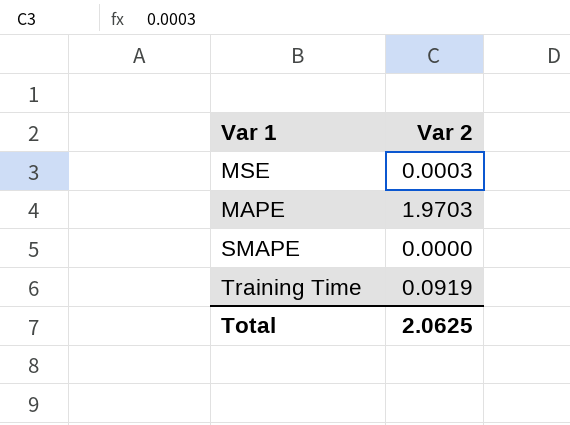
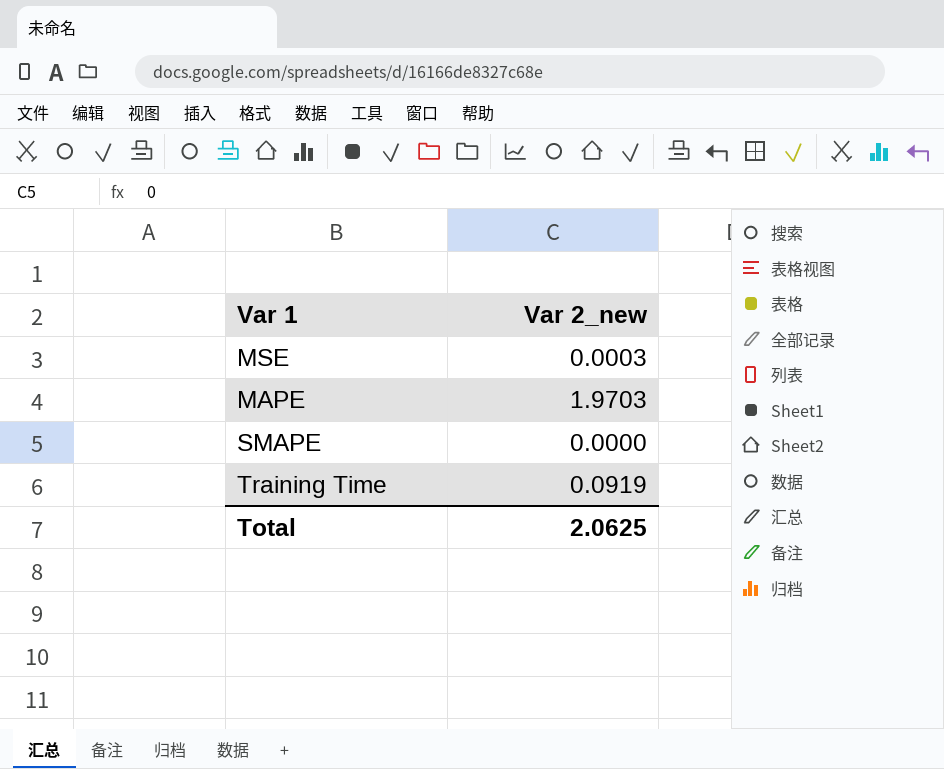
column name: Var 2 -> Var 2_new

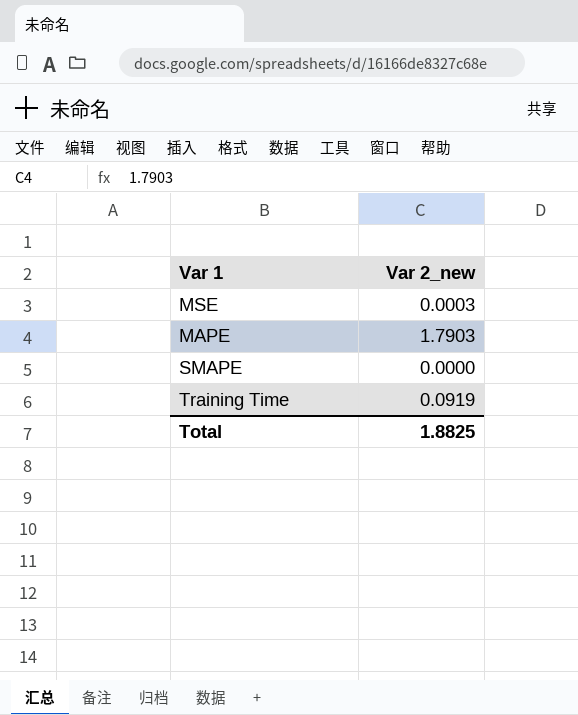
MAPE | Var 2_new: 1.9703 -> 1.7903
Total | Var 2_new: 2.0625 -> 1.8825

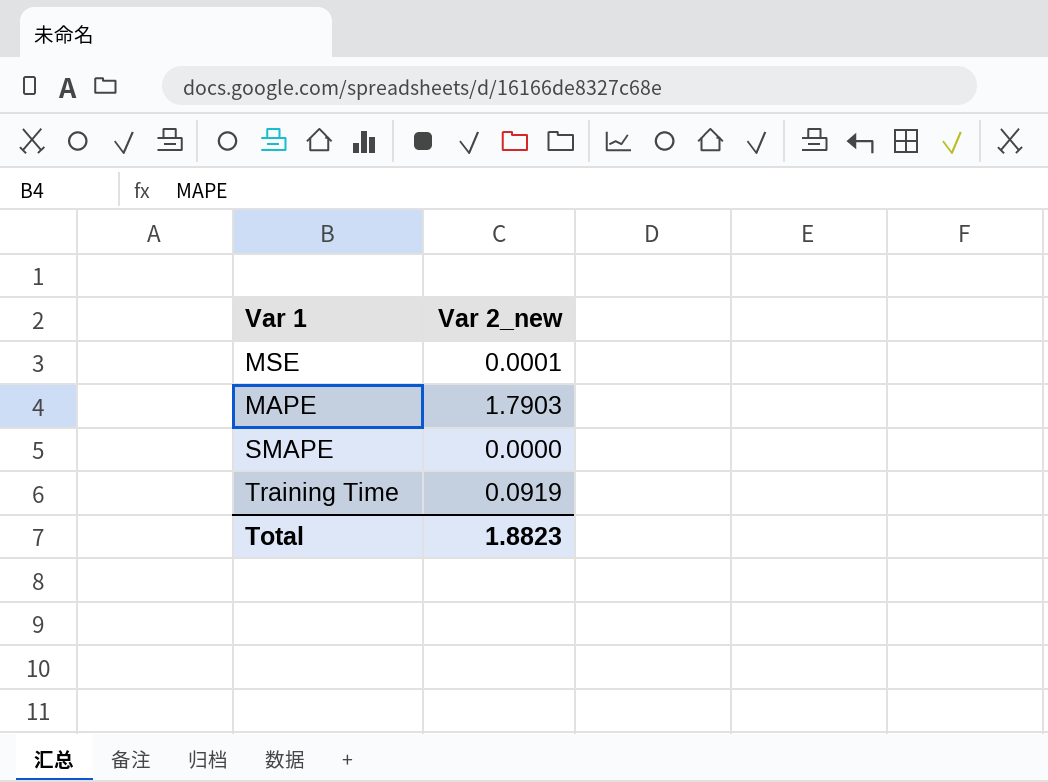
MSE | Var 2_new: 0.0003 -> 0.0001
Total | Var 2_new: 1.8825 -> 1.8823

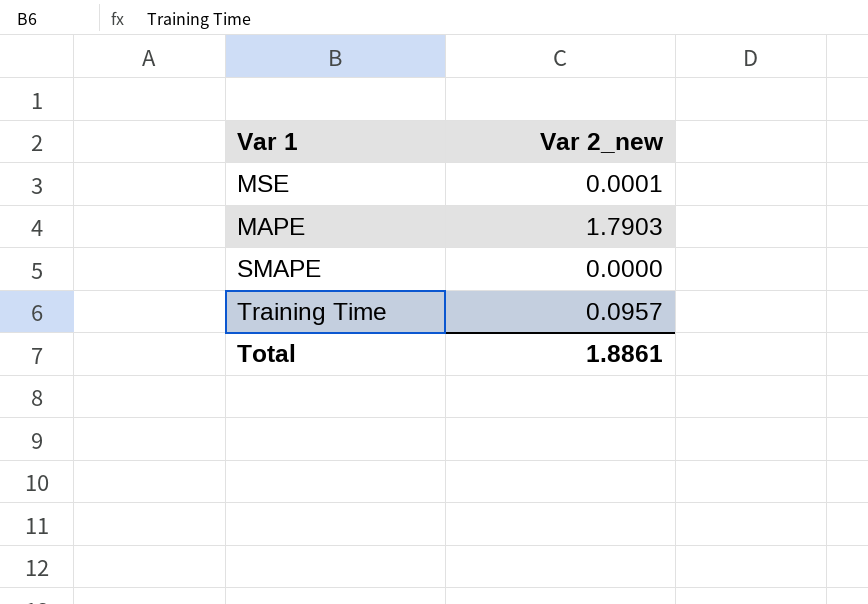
Training Time | Var 2_new: 0.0919 -> 0.0957
Total | Var 2_new: 1.8823 -> 1.8861

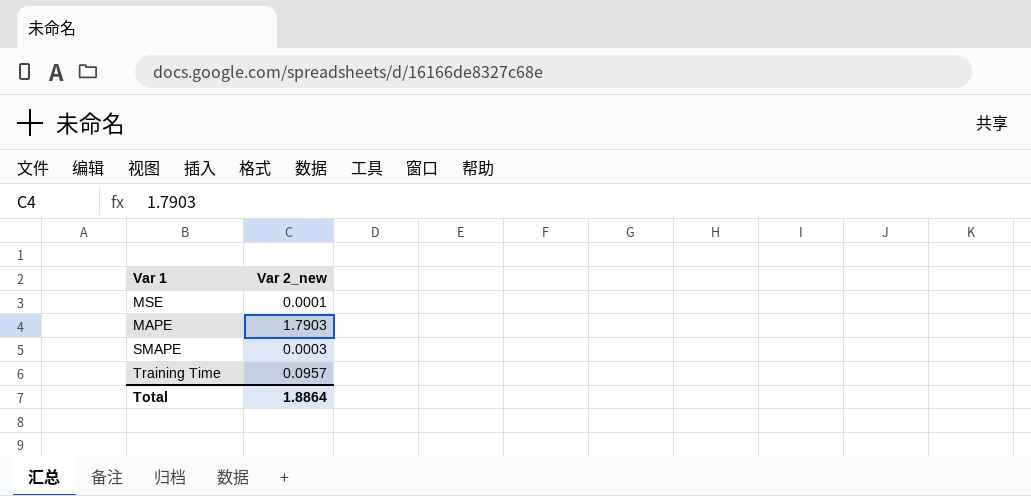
SMAPE | Var 2_new: 0.0000 -> 0.0003
Total | Var 2_new: 1.8861 -> 1.8864

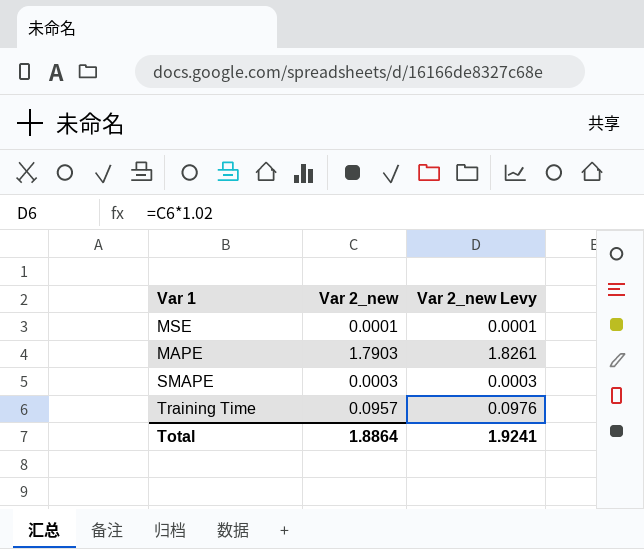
column Var 2_new Levy | formula: none -> [Var 2_new] * 1.02

